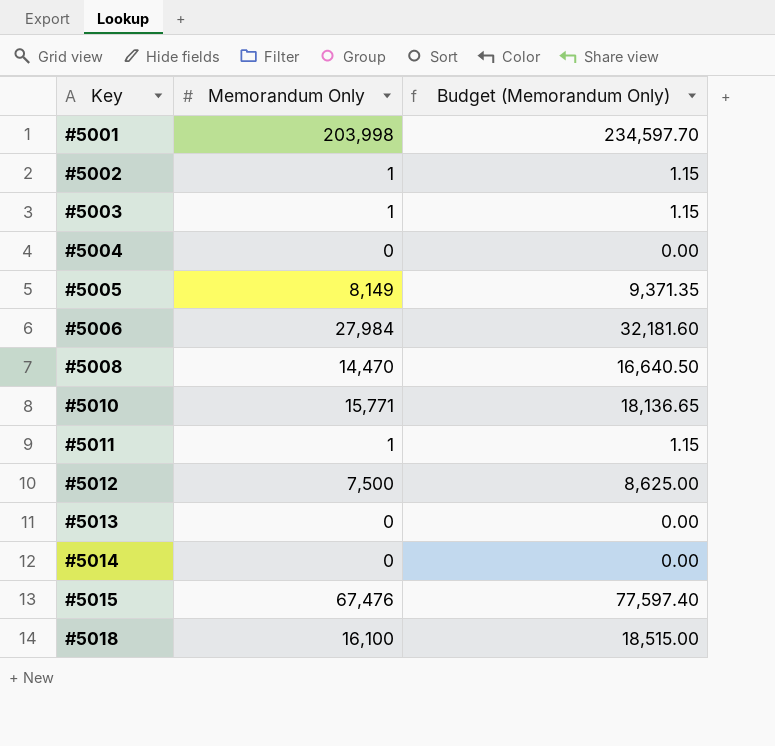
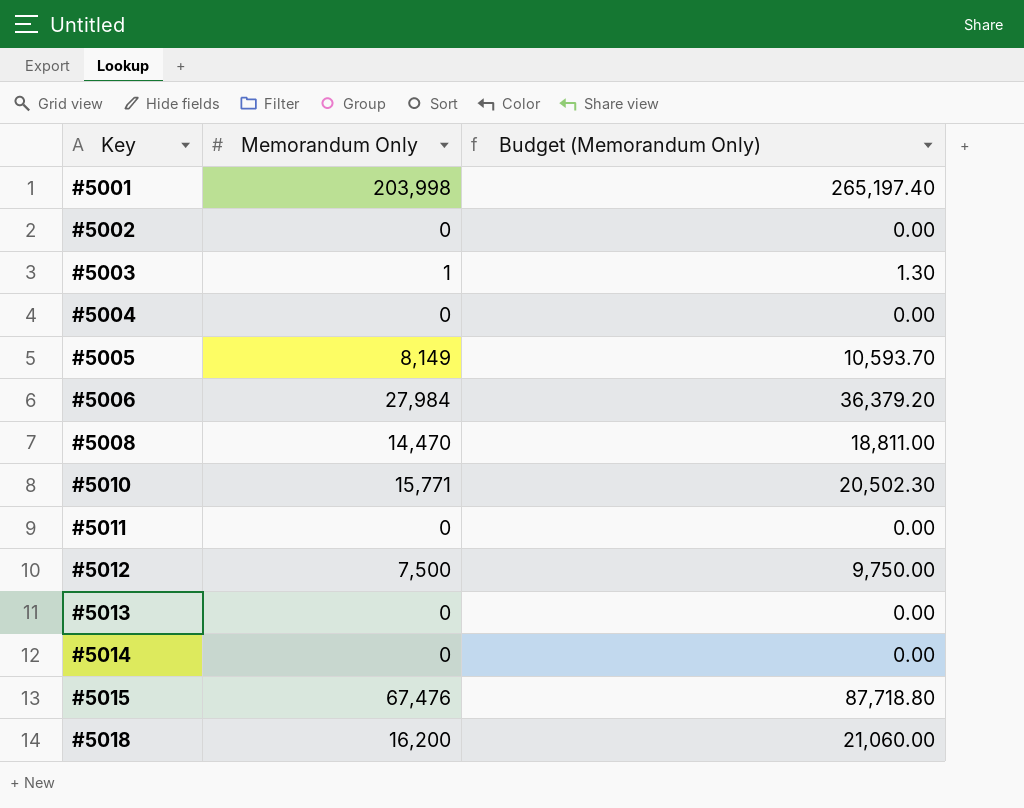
column Budget (Memorandum Only) | formula: [Memorandum Only] * 1.15 -> [Memorandum Only] * 1.3
#5002 | Memorandum Only: 1 -> 0
#5011 | Memorandum Only: 1 -> 0
#5018 | Memorandum Only: 16,100 -> 16,200

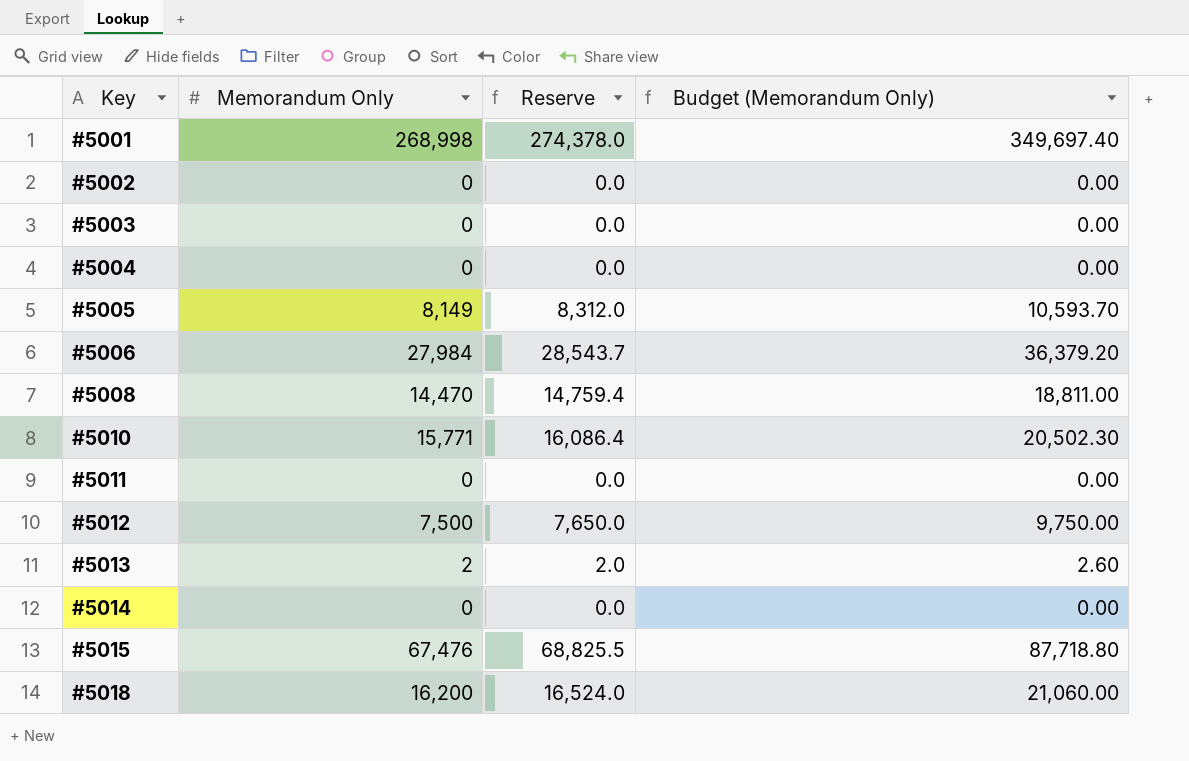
column Reserve | formula: none -> [Memorandum Only] * 1.02
#5001 | Memorandum Only: 203,998 -> 268,998
#5001 | Budget (Memorandum Only): 265,197.40 -> 349,697.40
#5003 | Memorandum Only: 1 -> 0
#5003 | Budget (Memorandum Only): 1.30 -> 0.00
#5013 | Memorandum Only: 0 -> 2
#5013 | Budget (Memorandum Only): 0.00 -> 2.60

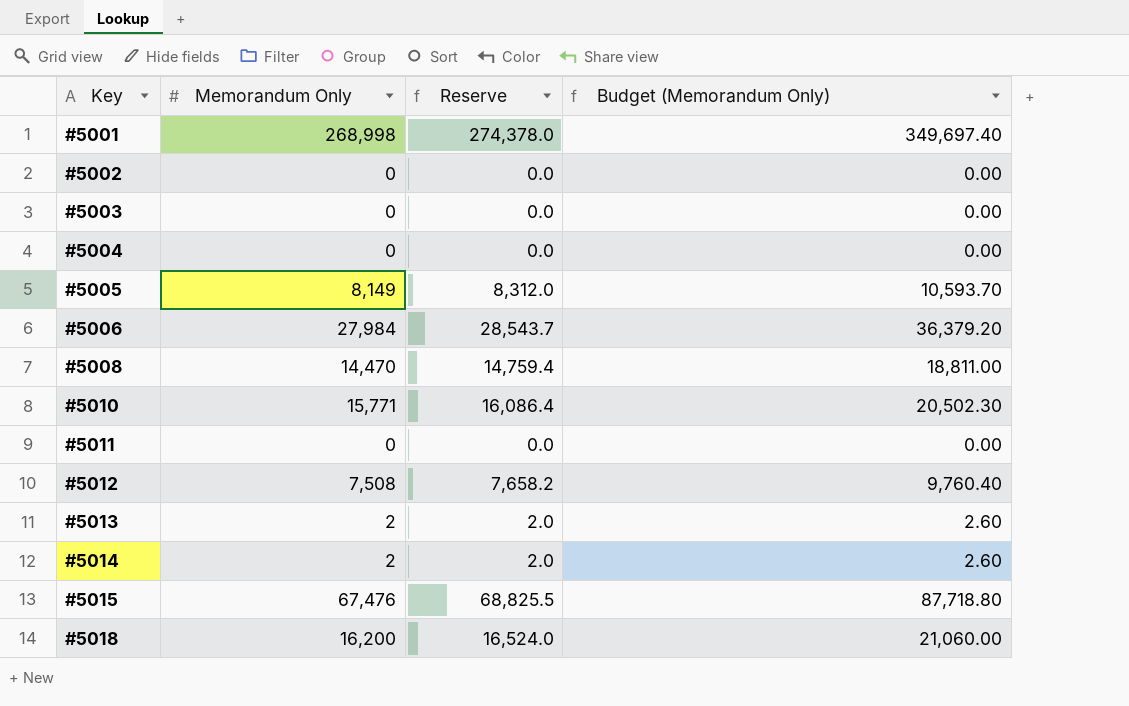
#5012 | Memorandum Only: 7,500 -> 7,508
#5012 | Reserve: 7,650.0 -> 7,658.2
#5012 | Budget (Memorandum Only): 9,750.00 -> 9,760.40
#5014 | Memorandum Only: 0 -> 2
#5014 | Reserve: 0.0 -> 2.0
#5014 | Budget (Memorandum Only): 0.00 -> 2.60

